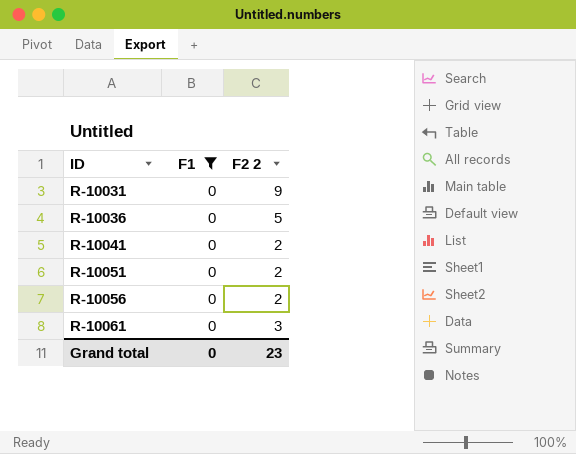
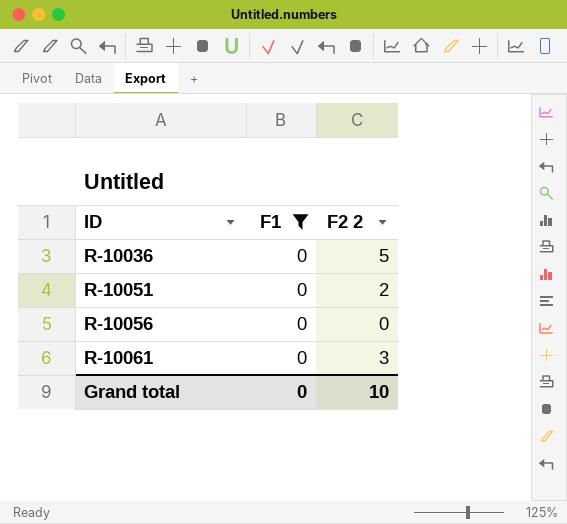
row R-10031: 0 | 9 -> none
row R-10041: 0 | 2 -> none
R-10056 | F2 2: 2 -> 0
Grand total | F2 2: 23 -> 10

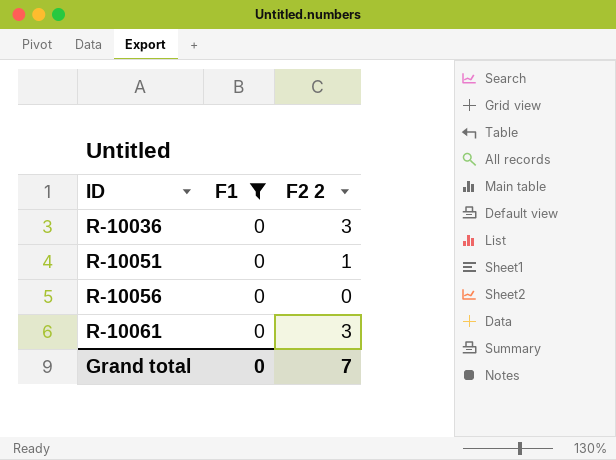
R-10036 | F2 2: 5 -> 3
R-10051 | F2 2: 2 -> 1
Grand total | F2 2: 10 -> 7

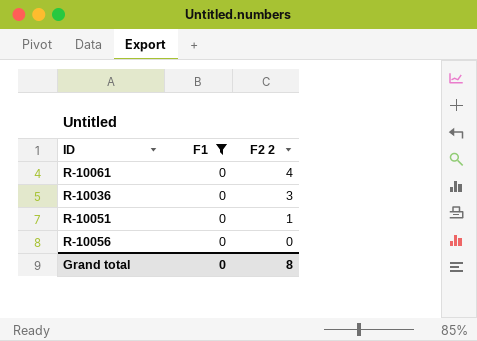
row order: ID ascending -> F2 2 descending
R-10061 | F2 2: 3 -> 4
Grand total | F2 2: 7 -> 8

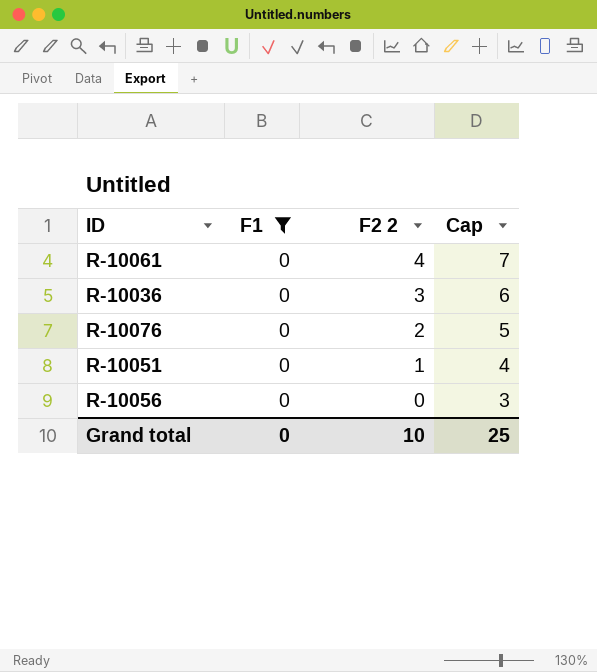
column Cap | formula: none -> [F2 2] + 3
row R-10076: none -> 0 | 2 | 5
Grand total | F2 2: 8 -> 10

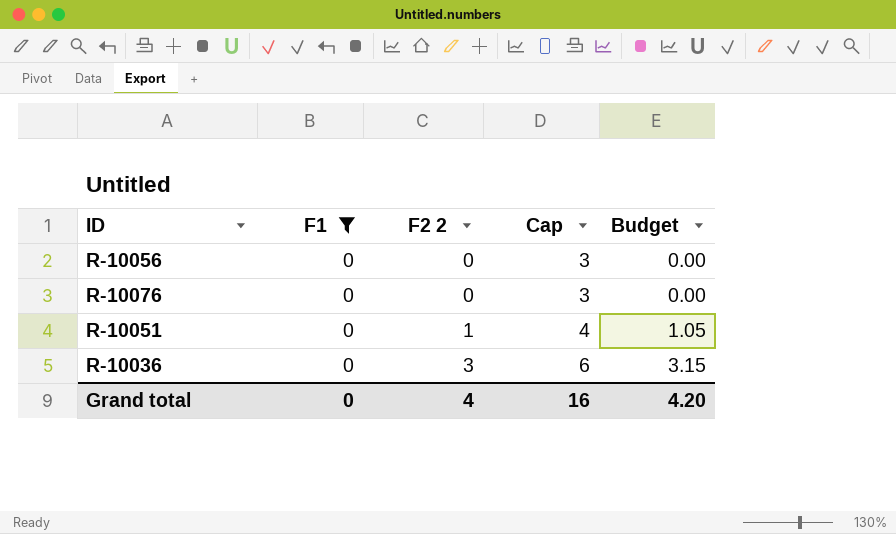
row order: F2 2 descending -> F2 2 ascending
column Budget | formula: none -> [F2 2] * 1.05
row R-10061: 0 | 4 | 7 -> none
R-10076 | F2 2: 2 -> 0
R-10076 | Cap: 5 -> 3
Grand total | F2 2: 10 -> 4
Grand total | Cap: 25 -> 16

